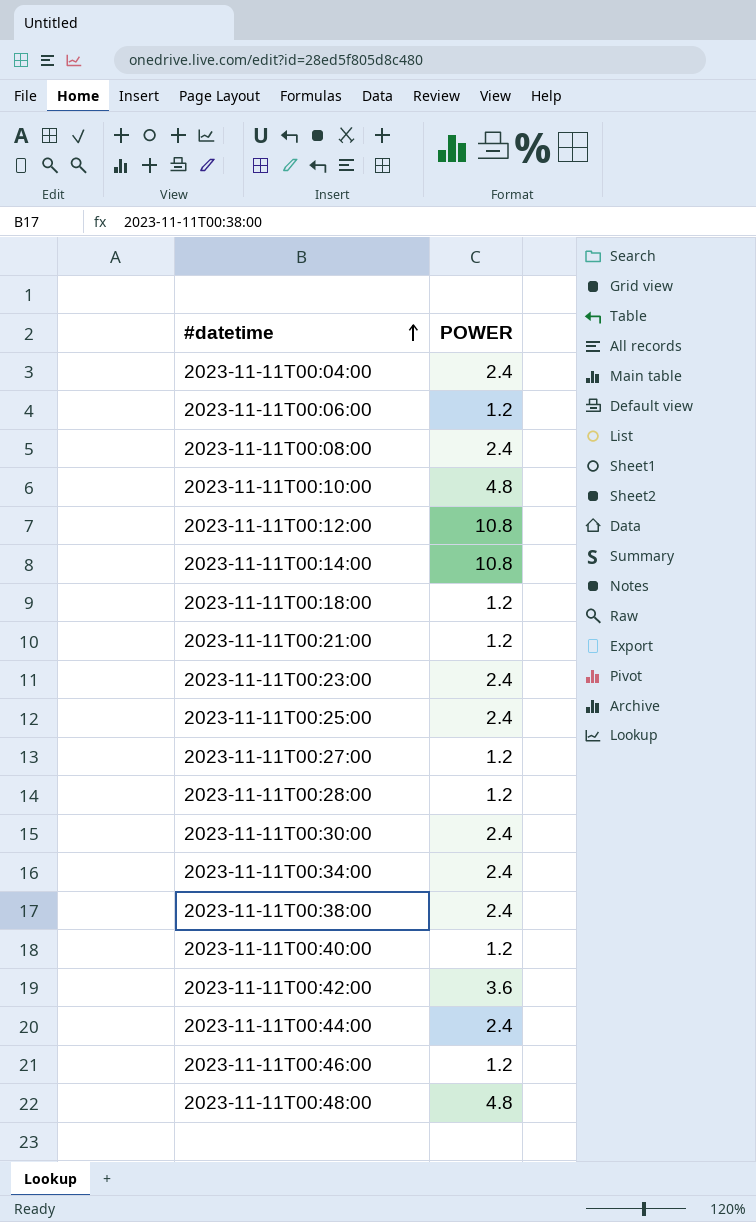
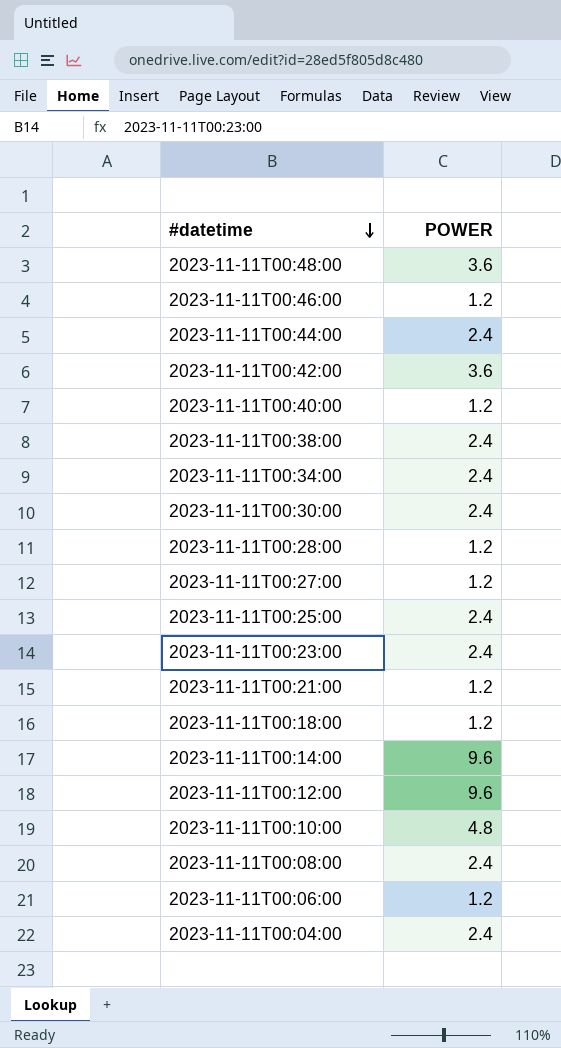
row order: #datetime ascending -> #datetime descending
2023-11-11T00:48:00 | POWER: 4.8 -> 3.6
2023-11-11T00:14:00 | POWER: 10.8 -> 9.6
2023-11-11T00:12:00 | POWER: 10.8 -> 9.6

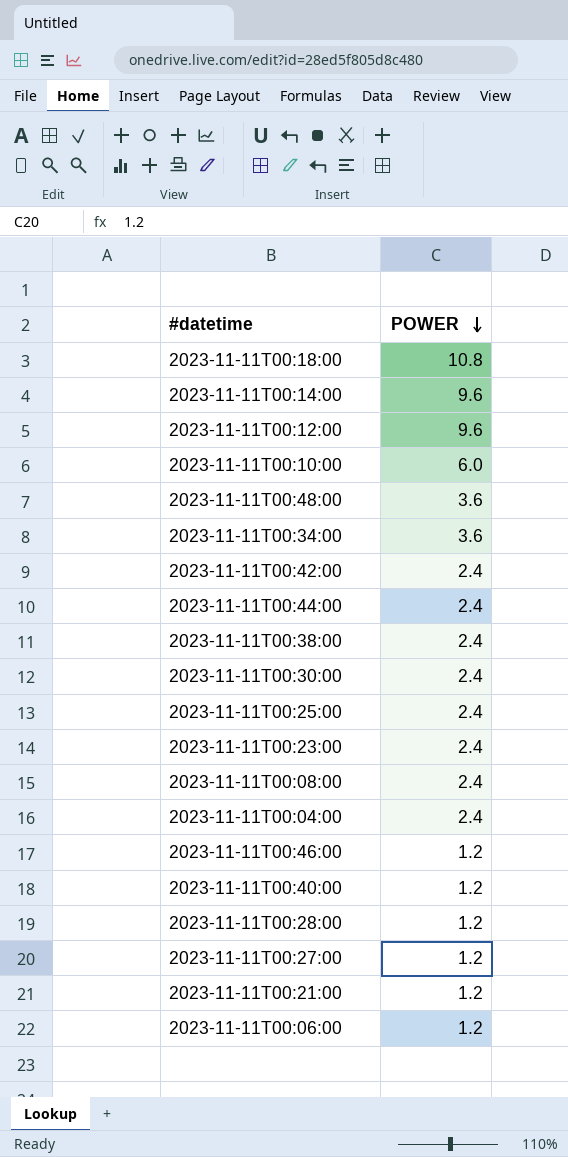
row order: #datetime descending -> POWER descending
2023-11-11T00:18:00 | POWER: 1.2 -> 10.8
2023-11-11T00:10:00 | POWER: 4.8 -> 6.0
2023-11-11T00:34:00 | POWER: 2.4 -> 3.6
2023-11-11T00:42:00 | POWER: 3.6 -> 2.4

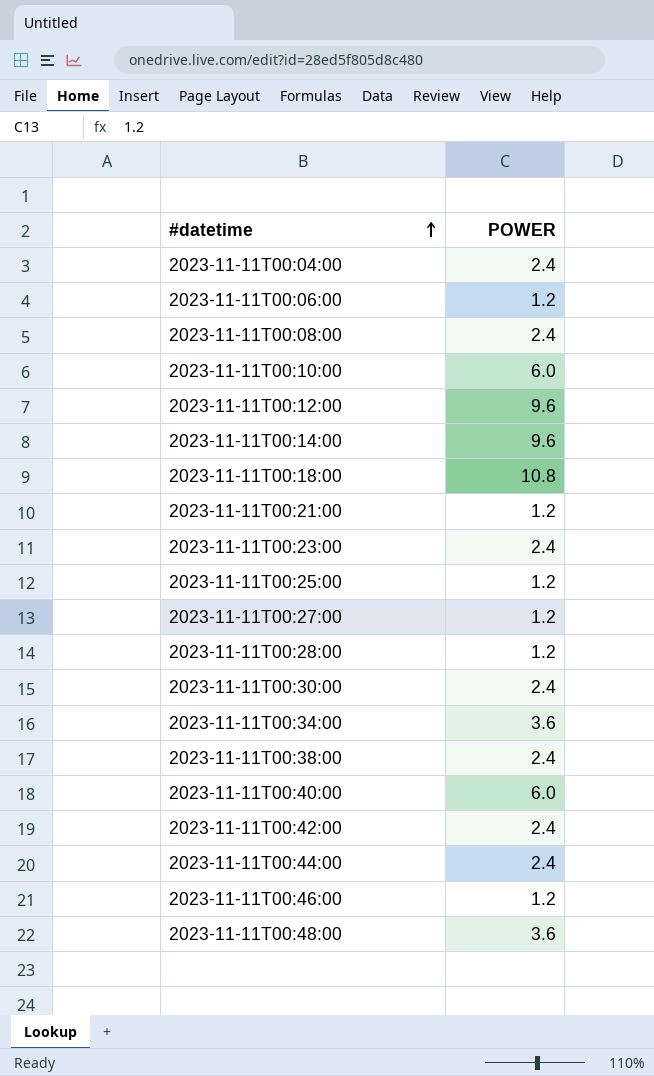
row order: POWER descending -> #datetime ascending
2023-11-11T00:25:00 | POWER: 2.4 -> 1.2
2023-11-11T00:40:00 | POWER: 1.2 -> 6.0

